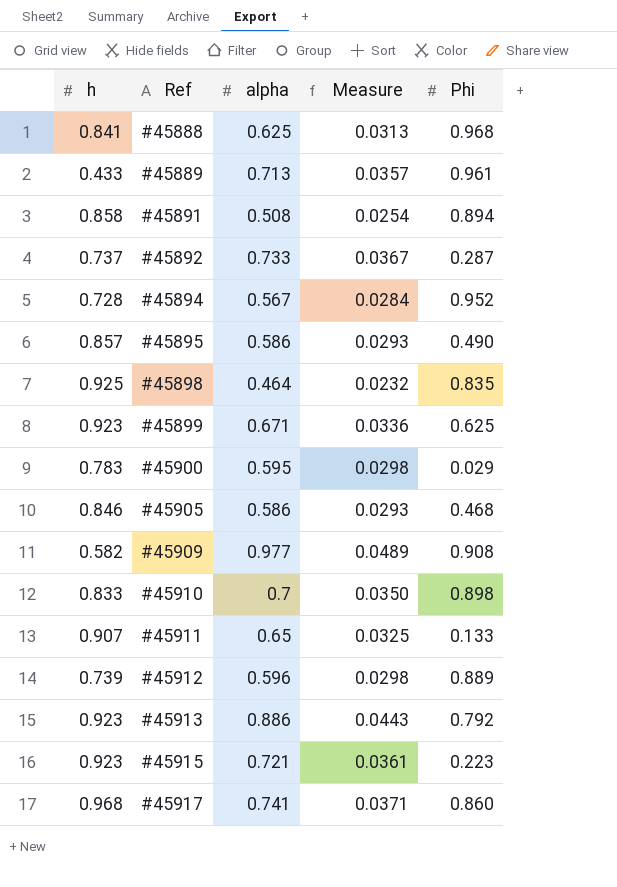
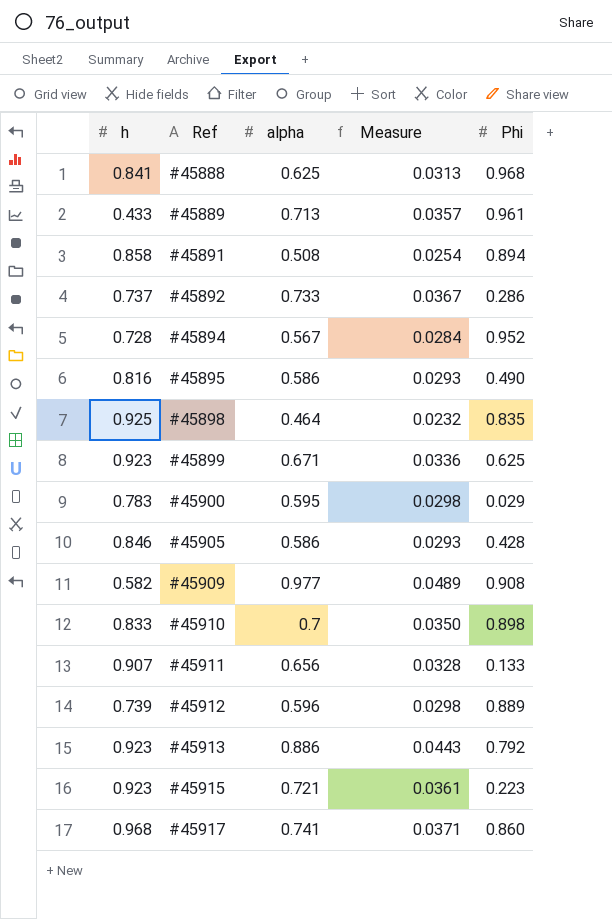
#45892 | Phi: 0.287 -> 0.286
#45895 | h: 0.857 -> 0.816
#45905 | Phi: 0.468 -> 0.428
#45911 | alpha: 0.65 -> 0.656
#45911 | Measure: 0.0325 -> 0.0328

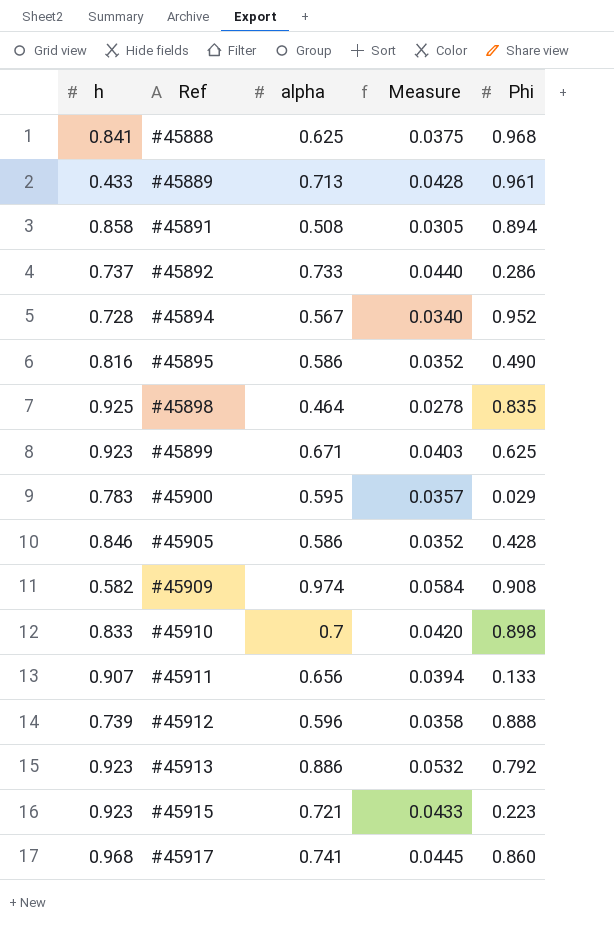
column Measure | formula: [alpha] * 0.05 -> [alpha] * 0.06
#45909 | alpha: 0.977 -> 0.974
#45912 | Phi: 0.889 -> 0.888

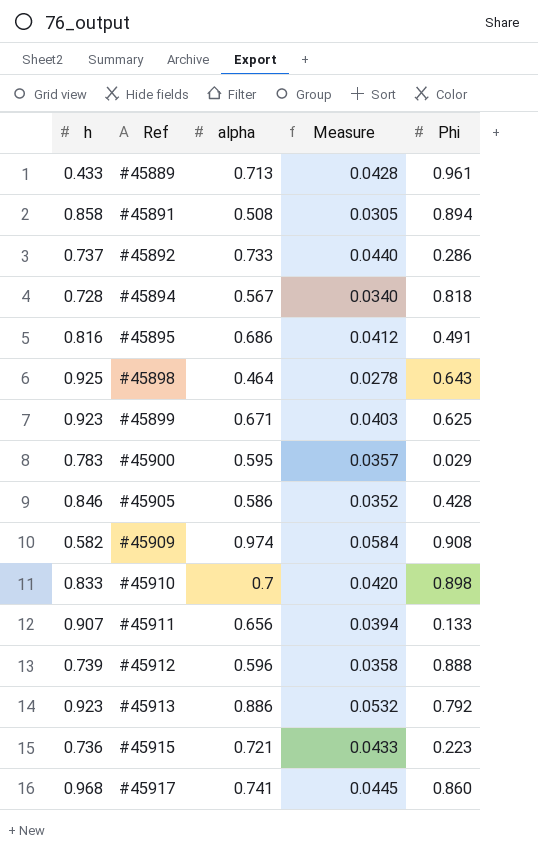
row #45888: 0.841 | 0.625 | 0.0375 | 0.968 -> none
#45894 | Phi: 0.952 -> 0.818
#45895 | alpha: 0.586 -> 0.686
#45895 | Measure: 0.0352 -> 0.0412
#45895 | Phi: 0.490 -> 0.491
#45898 | Phi: 0.835 -> 0.643
#45915 | h: 0.923 -> 0.736

